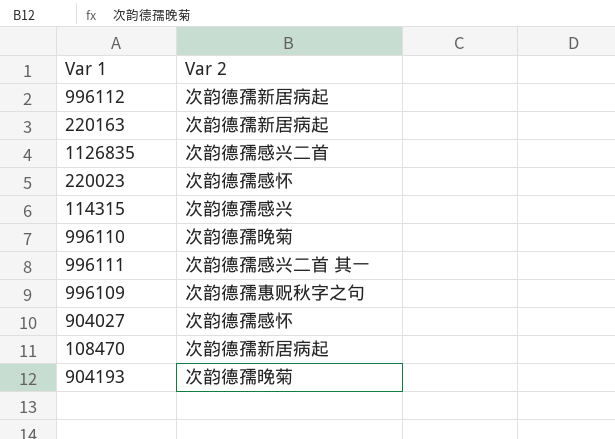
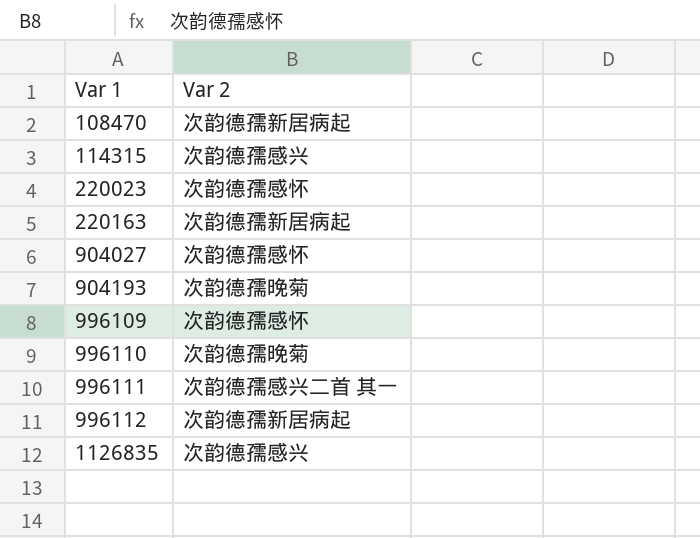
row order: none -> Var 1 ascending
996109 | Var 2: 次韵德孺惠贶秋字之句 -> 次韵德孺感怀
1126835 | Var 2: 次韵德孺感兴二首 -> 次韵德孺感兴

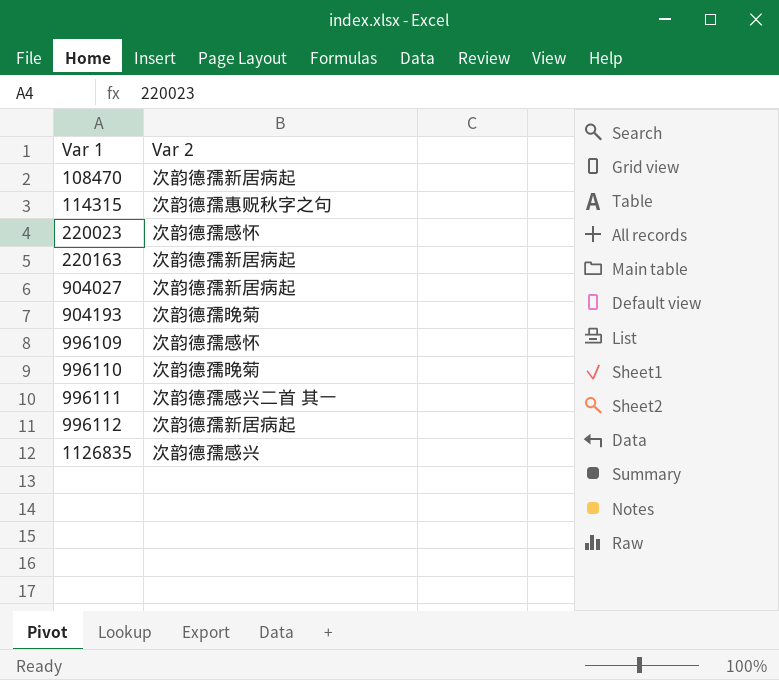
114315 | Var 2: 次韵德孺感兴 -> 次韵德孺惠贶秋字之句
904027 | Var 2: 次韵德孺感怀 -> 次韵德孺新居病起

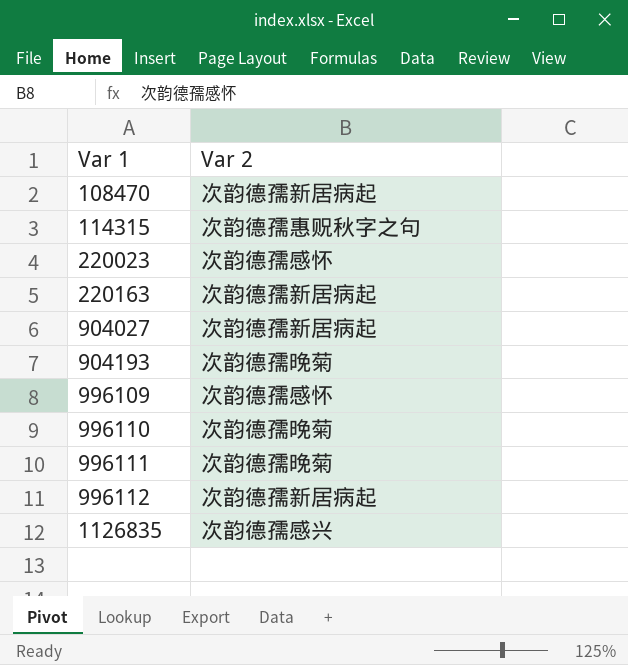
996111 | Var 2: 次韵德孺感兴二首 其一 -> 次韵德孺晚菊

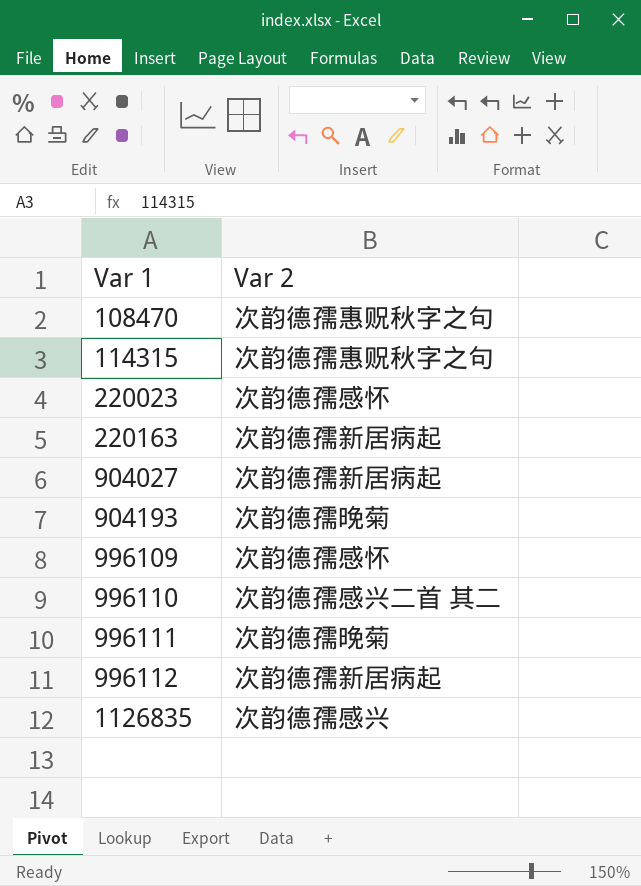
108470 | Var 2: 次韵德孺新居病起 -> 次韵德孺惠贶秋字之句
996110 | Var 2: 次韵德孺晚菊 -> 次韵德孺感兴二首 其二

